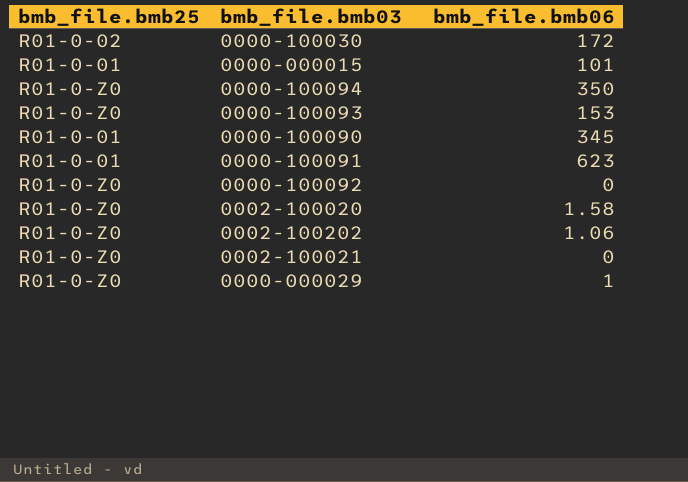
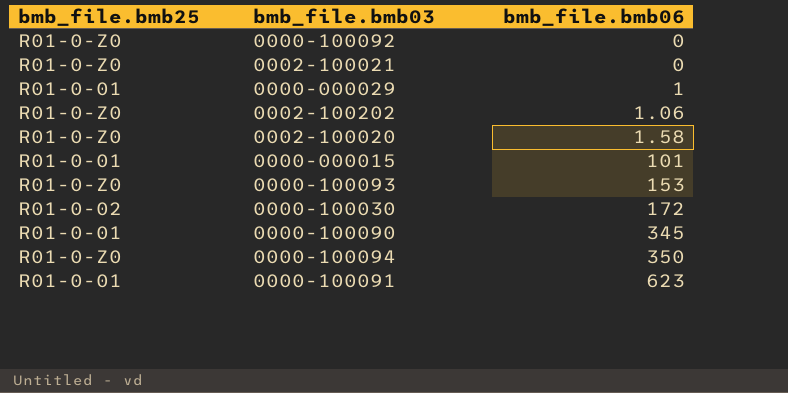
row order: none -> bmb_file.bmb06 ascending
0000-000029 | bmb_file.bmb25: R01-0-Z0 -> R01-0-01

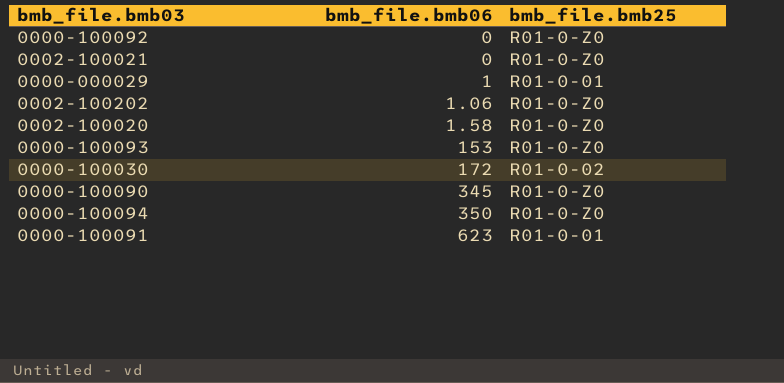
column bmb_file.bmb25 | position: 1 -> 3
row 0000-000015: R01-0-01 | 101 -> none
0000-100090 | bmb_file.bmb25: R01-0-01 -> R01-0-Z0

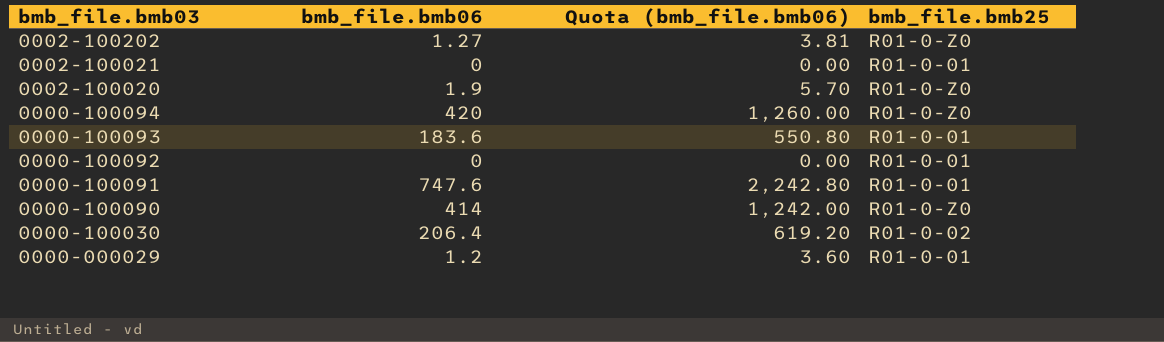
row order: bmb_file.bmb06 ascending -> bmb_file.bmb03 descending
column Quota (bmb_file.bmb06) | formula: none -> [bmb_file.bmb06] * 3
0002-100202 | bmb_file.bmb06: 1.06 -> 1.27
0002-100021 | bmb_file.bmb25: R01-0-Z0 -> R01-0-01
0002-100020 | bmb_file.bmb06: 1.58 -> 1.9
0000-100094 | bmb_file.bmb06: 350 -> 420
0000-100093 | bmb_file.bmb06: 153 -> 183.6
0000-100093 | bmb_file.bmb25: R01-0-Z0 -> R01-0-01
0000-100092 | bmb_file.bmb25: R01-0-Z0 -> R01-0-01
0000-100091 | bmb_file.bmb06: 623 -> 747.6
0000-100090 | bmb_file.bmb06: 345 -> 414
0000-100030 | bmb_file.bmb06: 172 -> 206.4
0000-000029 | bmb_file.bmb06: 1 -> 1.2

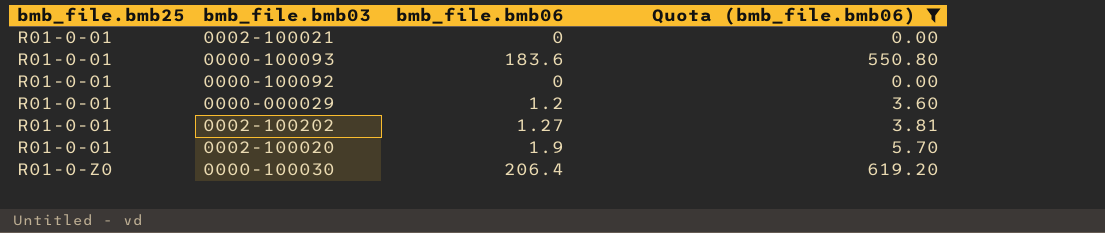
filter: none -> Quota (bmb_file.bmb06) <= 619.20
row order: bmb_file.bmb03 descending -> bmb_file.bmb25 ascending
column bmb_file.bmb25 | position: 4 -> 1
0002-100202 | bmb_file.bmb25: R01-0-Z0 -> R01-0-01
0002-100020 | bmb_file.bmb25: R01-0-Z0 -> R01-0-01
0000-100030 | bmb_file.bmb25: R01-0-02 -> R01-0-Z0

